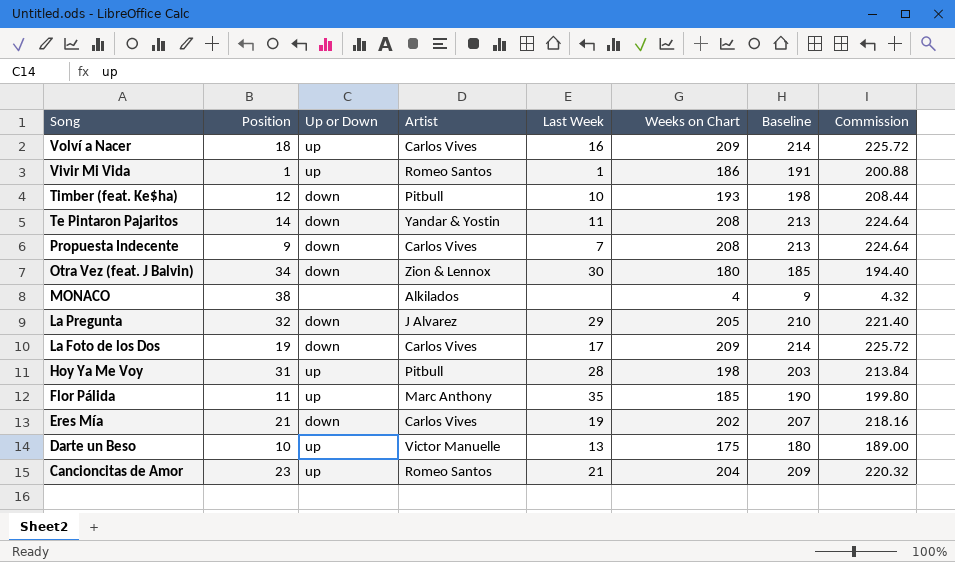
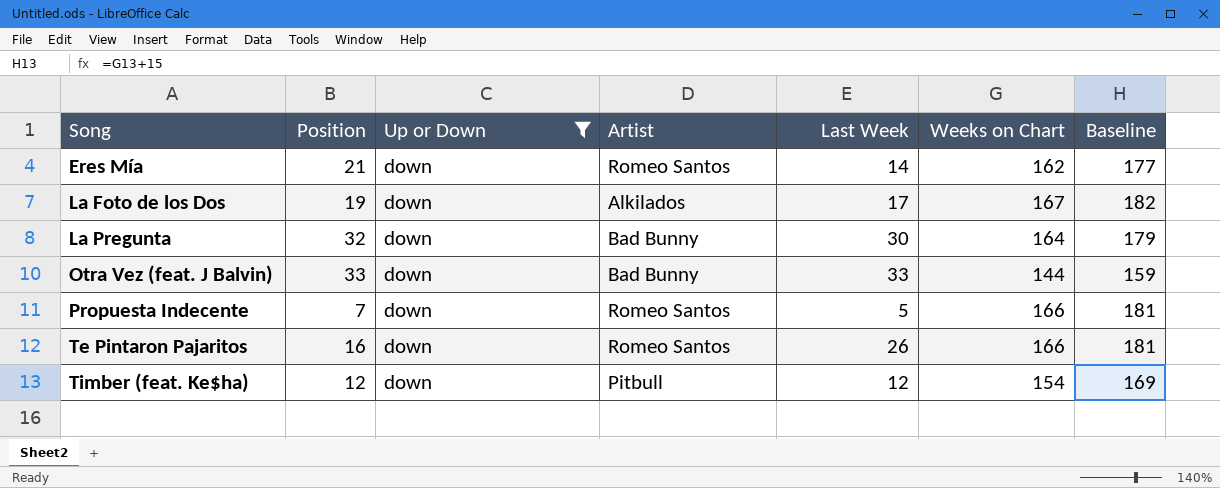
filter: none -> Up or Down = down
row order: Song descending -> Song ascending
column Commission | formula: [Weeks on Chart] * 1.08 -> none
column Baseline | formula: [Weeks on Chart] + 5 -> [Weeks on Chart] + 15
Eres Mía | Artist: Carlos Vives -> Romeo Santos
Eres Mía | Last Week: 19 -> 14
Eres Mía | Weeks on Chart: 202 -> 162
La Foto de los Dos | Artist: Carlos Vives -> Alkilados
La Foto de los Dos | Weeks on Chart: 209 -> 167
La Pregunta | Artist: J Alvarez -> Bad Bunny
La Pregunta | Last Week: 29 -> 30
La Pregunta | Weeks on Chart: 205 -> 164
Otra Vez (feat. J Balvin) | Position: 34 -> 33
Otra Vez (feat. J Balvin) | Artist: Zion & Lennox -> Bad Bunny
Otra Vez (feat. J Balvin) | Last Week: 30 -> 33
Otra Vez (feat. J Balvin) | Weeks on Chart: 180 -> 144
Propuesta Indecente | Position: 9 -> 7
Propuesta Indecente | Artist: Carlos Vives -> Romeo Santos
Propuesta Indecente | Last Week: 7 -> 5
Propuesta Indecente | Weeks on Chart: 208 -> 166
Te Pintaron Pajaritos | Position: 14 -> 16
Te Pintaron Pajaritos | Artist: Yandar & Yostin -> Romeo Santos
Te Pintaron Pajaritos | Last Week: 11 -> 26
Te Pintaron Pajaritos | Weeks on Chart: 208 -> 166
Timber (feat. Ke$ha) | Last Week: 10 -> 12
Timber (feat. Ke$ha) | Weeks on Chart: 193 -> 154

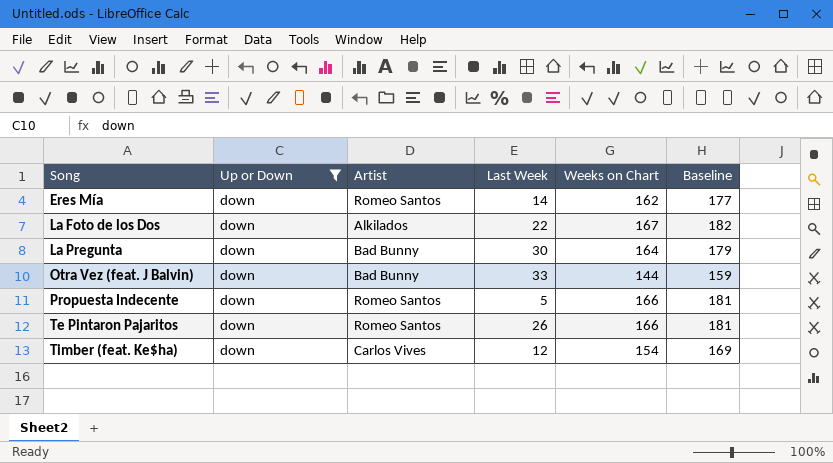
column Position | position: 2 -> none
La Foto de los Dos | Last Week: 17 -> 22
Timber (feat. Ke$ha) | Artist: Pitbull -> Carlos Vives

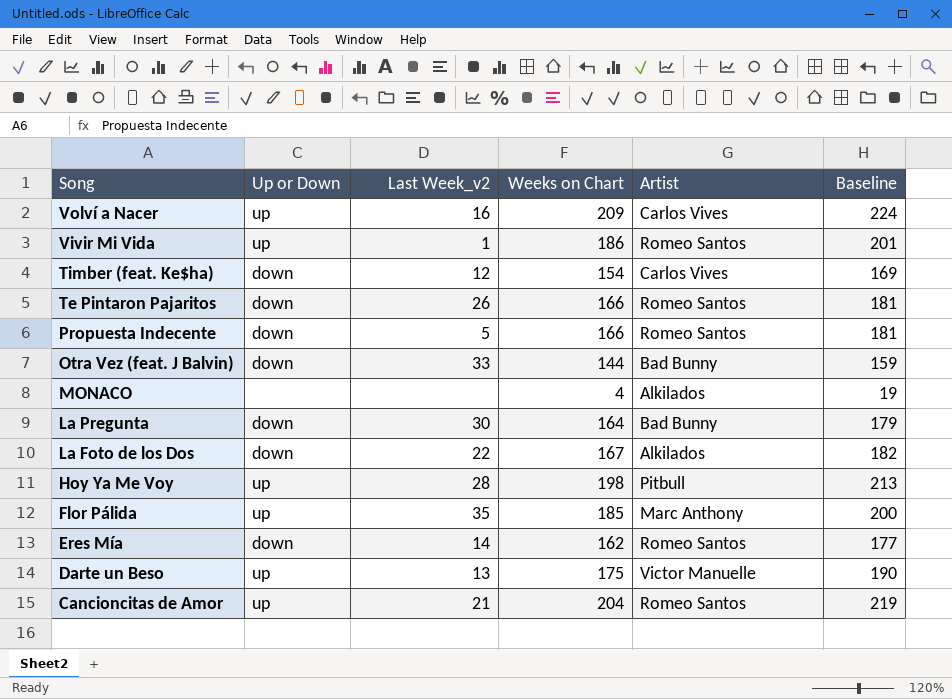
filter: Up or Down = down -> none
row order: Song ascending -> Song descending
column name: Last Week -> Last Week_v2
column Artist | position: 3 -> 5

